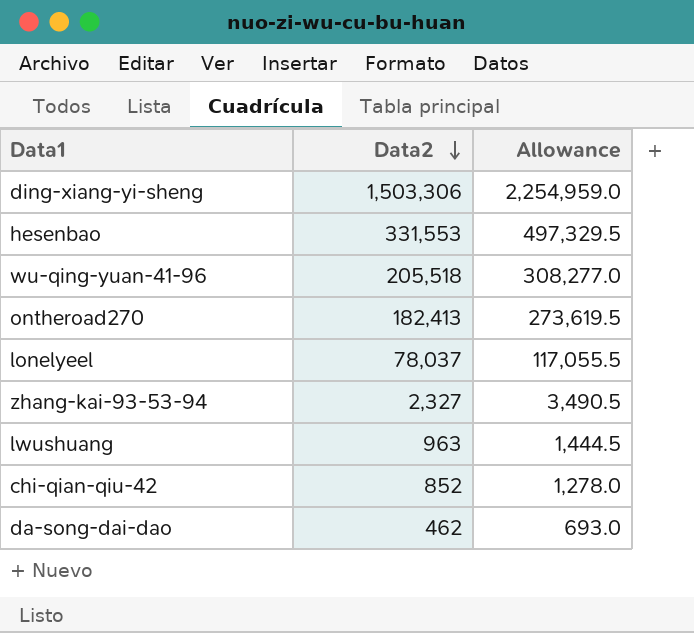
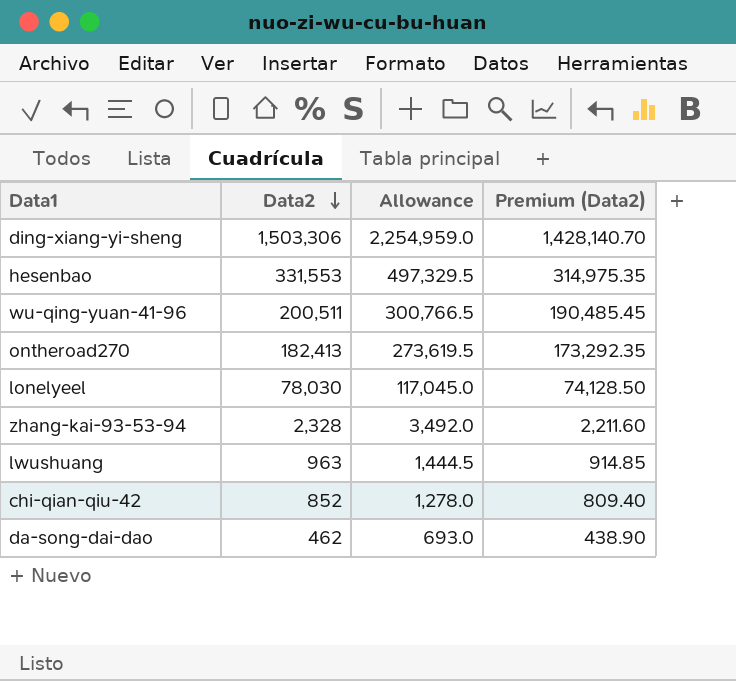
column Premium (Data2) | formula: none -> [Data2] * 0.95
wu-qing-yuan-41-96 | Data2: 205,518 -> 200,511
wu-qing-yuan-41-96 | Allowance: 308,277.0 -> 300,766.5
lonelyeel | Data2: 78,037 -> 78,030
lonelyeel | Allowance: 117,055.5 -> 117,045.0
zhang-kai-93-53-94 | Data2: 2,327 -> 2,328
zhang-kai-93-53-94 | Allowance: 3,490.5 -> 3,492.0

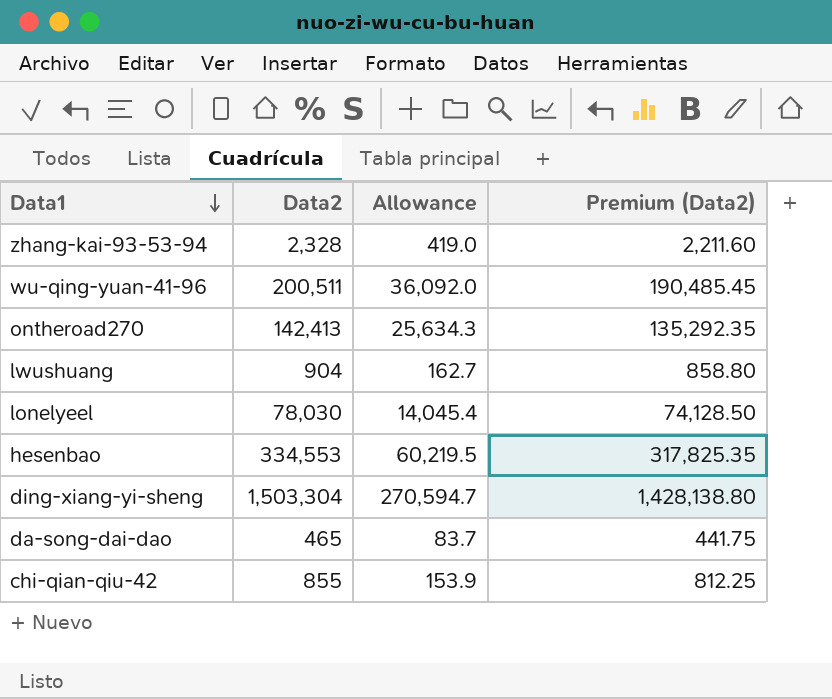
row order: Data2 descending -> Data1 descending
column Allowance | formula: [Data2] * 1.5 -> [Data2] * 0.18
ontheroad270 | Data2: 182,413 -> 142,413
ontheroad270 | Premium (Data2): 173,292.35 -> 135,292.35
lwushuang | Data2: 963 -> 904
lwushuang | Premium (Data2): 914.85 -> 858.80
hesenbao | Data2: 331,553 -> 334,553
hesenbao | Premium (Data2): 314,975.35 -> 317,825.35
ding-xiang-yi-sheng | Data2: 1,503,306 -> 1,503,304
ding-xiang-yi-sheng | Premium (Data2): 1,428,140.70 -> 1,428,138.80
da-song-dai-dao | Data2: 462 -> 465
da-song-dai-dao | Premium (Data2): 438.90 -> 441.75
chi-qian-qiu-42 | Data2: 852 -> 855
chi-qian-qiu-42 | Premium (Data2): 809.40 -> 812.25

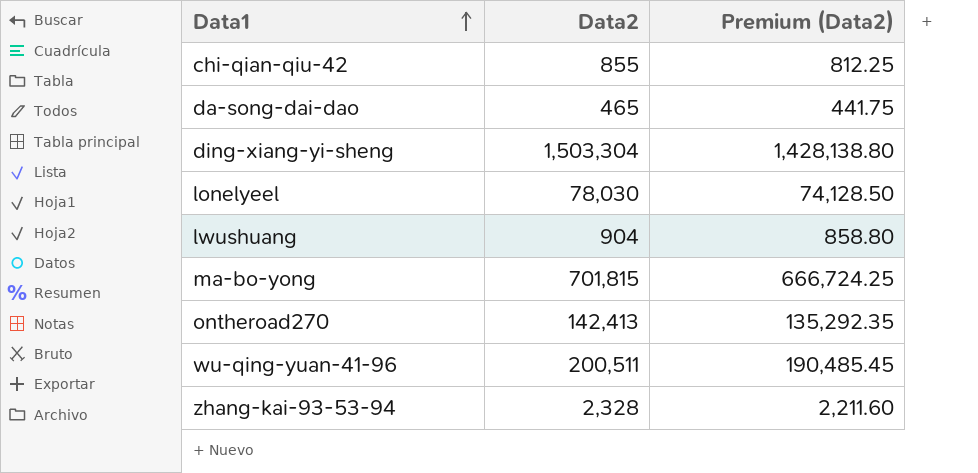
row order: Data1 descending -> Data1 ascending
column Allowance | formula: [Data2] * 0.18 -> none
row hesenbao: 334,553 | 60,219.5 | 317,825.35 -> none
row ma-bo-yong: none -> 701,815 | 666,724.25

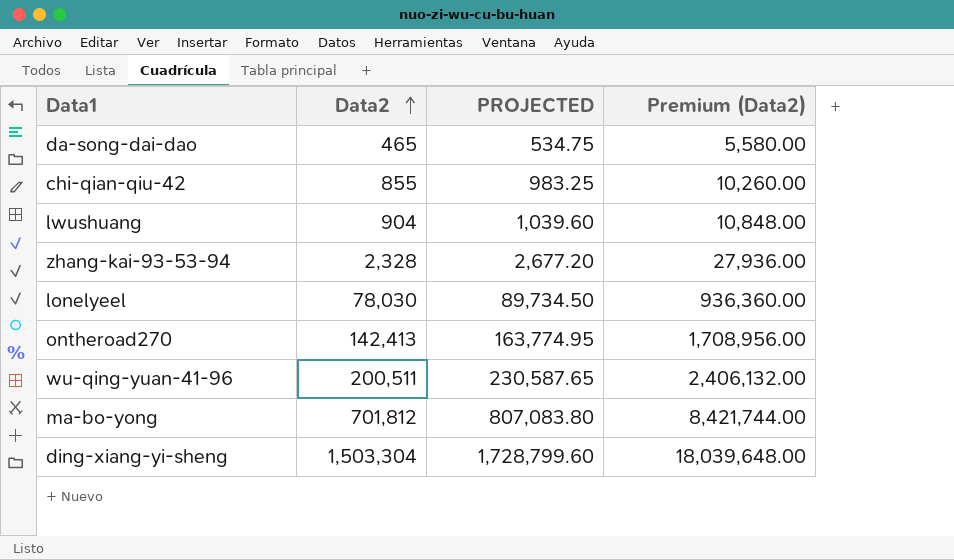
row order: Data1 ascending -> Data2 ascending
column PROJECTED | formula: none -> [Data2] * 1.15
column Premium (Data2) | formula: [Data2] * 0.95 -> [Data2] * 12
ma-bo-yong | Data2: 701,815 -> 701,812

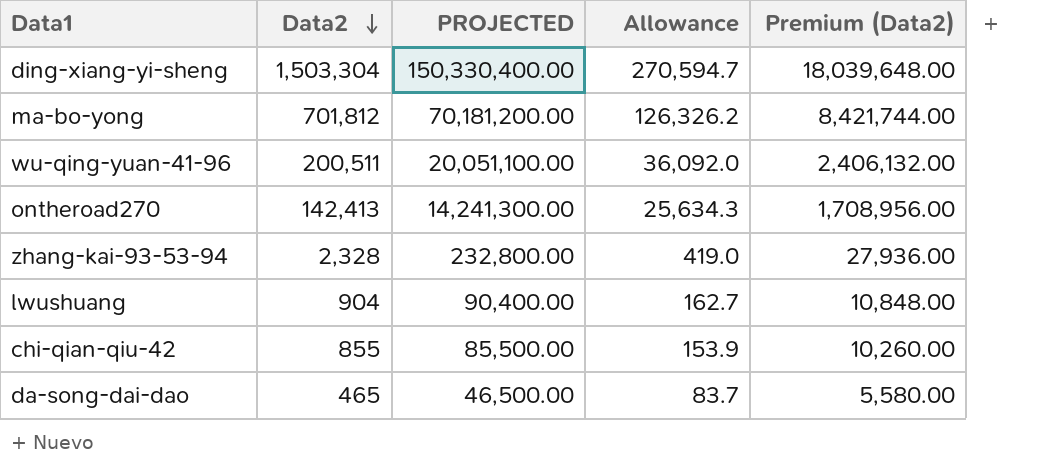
row order: Data2 ascending -> Data2 descending
column PROJECTED | formula: [Data2] * 1.15 -> [Data2] * 100
column Allowance | formula: none -> [Data2] * 0.18
row lonelyeel: 78,030 | 89,734.50 | 936,360.00 -> none

